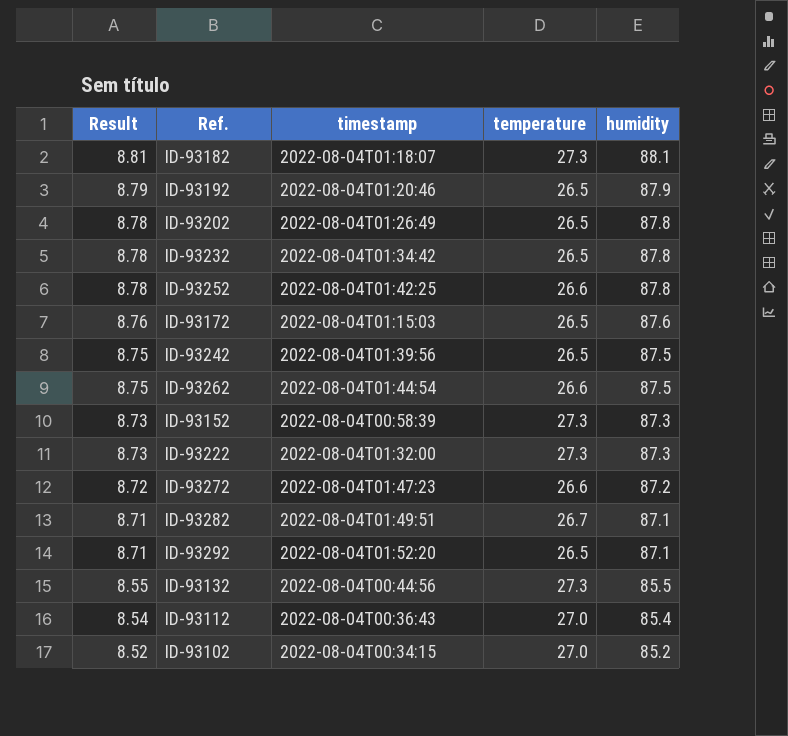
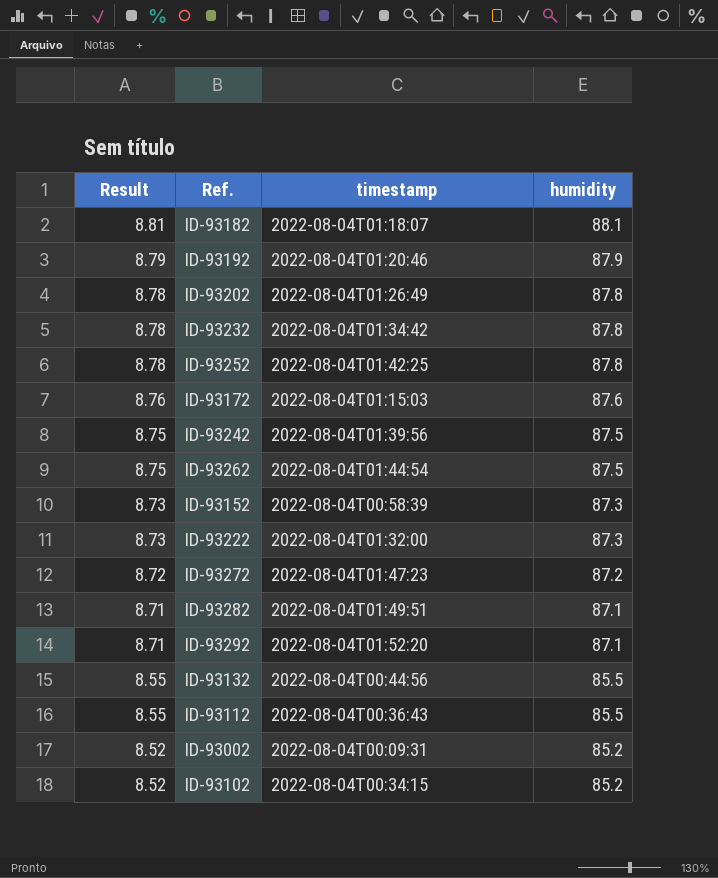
column temperature | position: 4 -> none
ID-93112 | Result: 8.54 -> 8.55
ID-93112 | humidity: 85.4 -> 85.5
row ID-93002: none -> 8.52 | 2022-08-04T00:09:31 | 85.2

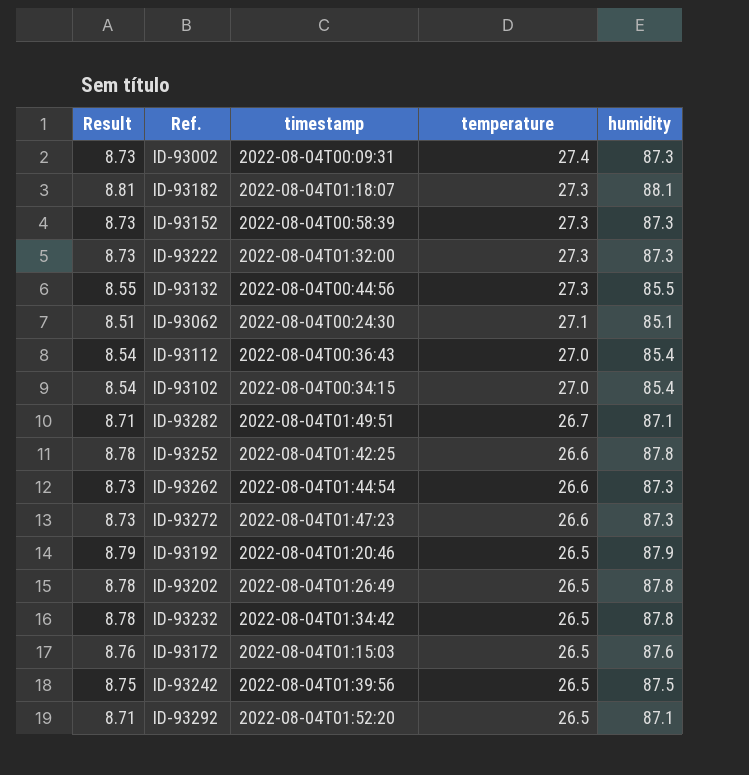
row order: Result descending -> temperature descending
column temperature | position: none -> 4
ID-93002 | Result: 8.52 -> 8.73
ID-93002 | humidity: 85.2 -> 87.3
row ID-93062: none -> 8.51 | 2022-08-04T00:24:30 | 27.1 | 85.1
ID-93112 | Result: 8.55 -> 8.54
ID-93112 | humidity: 85.5 -> 85.4
ID-93102 | Result: 8.52 -> 8.54
ID-93102 | humidity: 85.2 -> 85.4
ID-93262 | Result: 8.75 -> 8.73
ID-93262 | humidity: 87.5 -> 87.3
ID-93272 | Result: 8.72 -> 8.73
ID-93272 | humidity: 87.2 -> 87.3

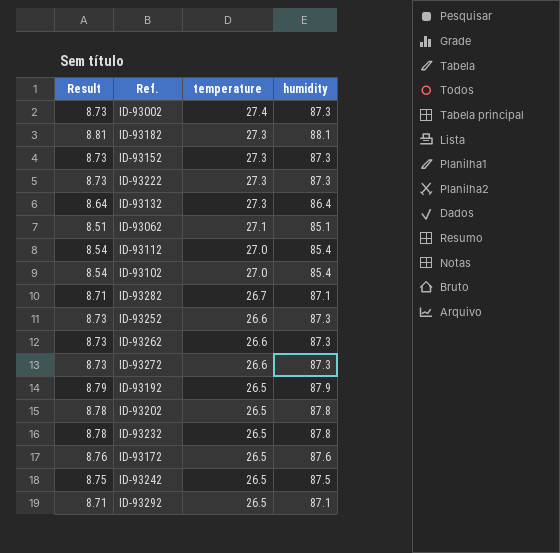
column timestamp | position: 3 -> none
ID-93132 | Result: 8.55 -> 8.64
ID-93132 | humidity: 85.5 -> 86.4
ID-93252 | Result: 8.78 -> 8.73
ID-93252 | humidity: 87.8 -> 87.3

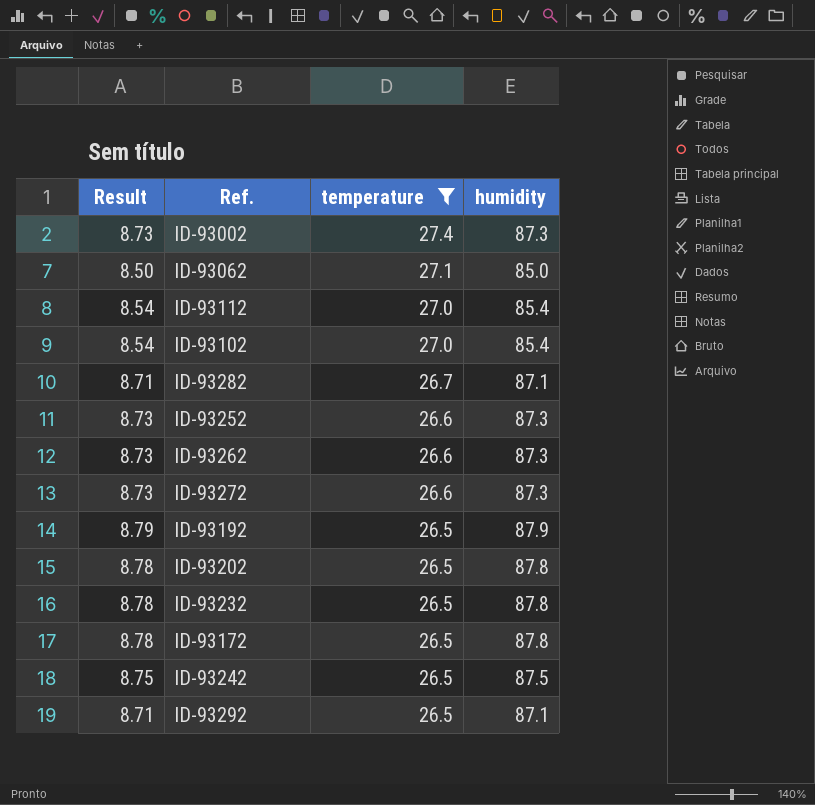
filter: none -> temperature != 27.3
ID-93062 | Result: 8.51 -> 8.50
ID-93062 | humidity: 85.1 -> 85.0
ID-93172 | Result: 8.76 -> 8.78
ID-93172 | humidity: 87.6 -> 87.8

